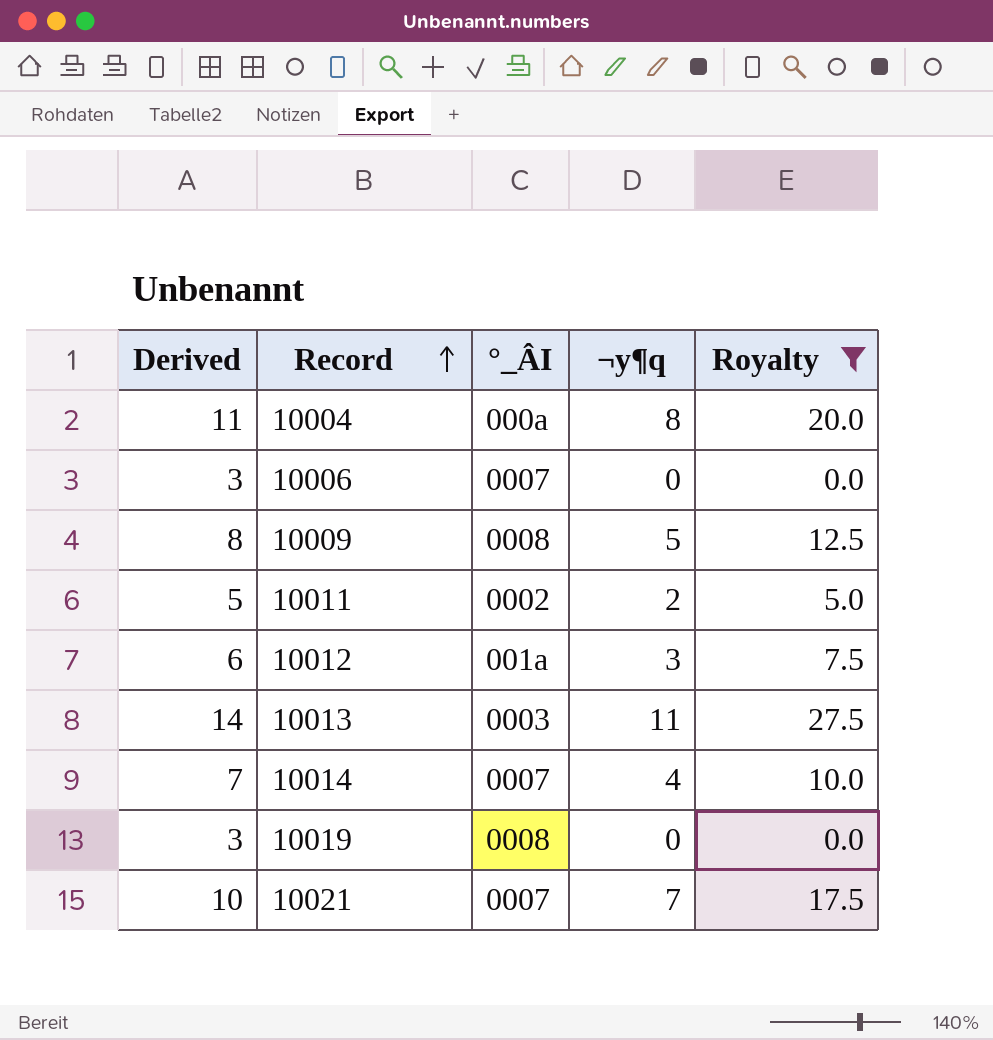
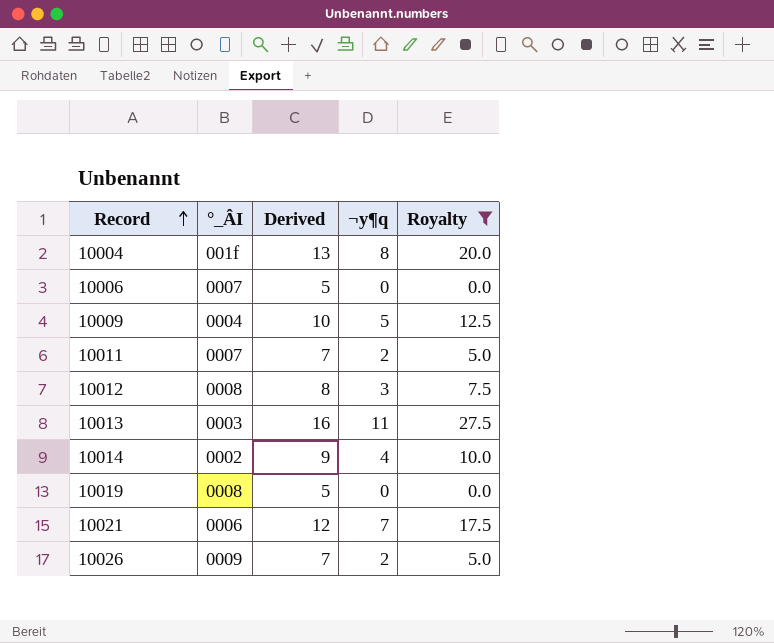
column Derived | formula: [¬y¶q] + 3 -> [¬y¶q] + 5
column Derived | position: 1 -> 3
10004 | °_ÂI: 000a -> 001f
10009 | °_ÂI: 0008 -> 0004
10011 | °_ÂI: 0002 -> 0007
10012 | °_ÂI: 001a -> 0008
10014 | °_ÂI: 0007 -> 0002
10021 | °_ÂI: 0007 -> 0006
row 10026: none -> 0009 | 7 | 2 | 5.0

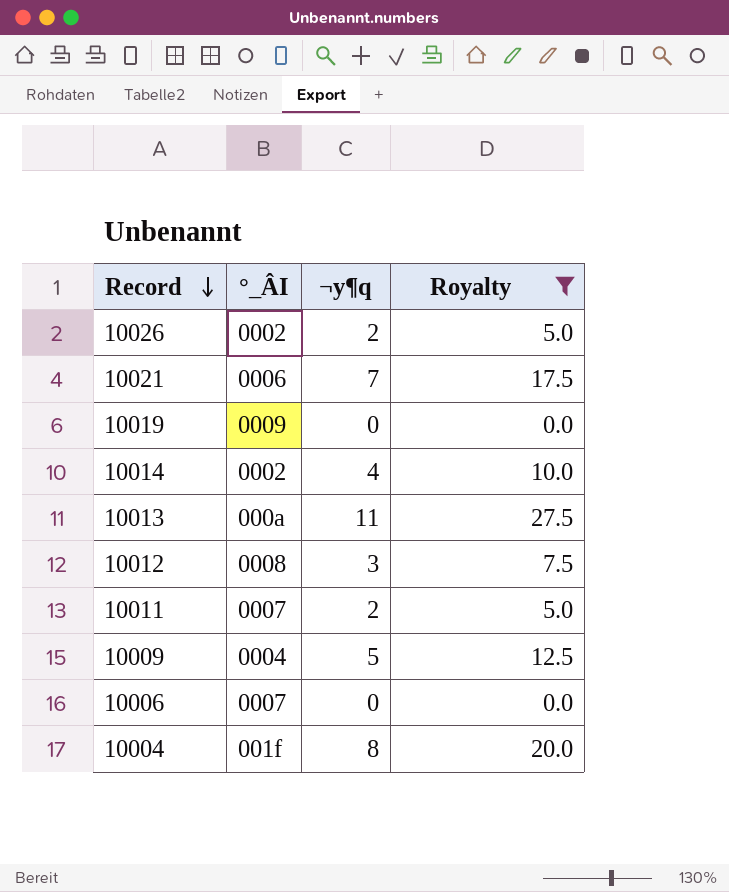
row order: Record ascending -> Record descending
column Derived | formula: [¬y¶q] + 5 -> none
10026 | °_ÂI: 0009 -> 0002
10019 | °_ÂI: 0008 -> 0009
10013 | °_ÂI: 0003 -> 000a

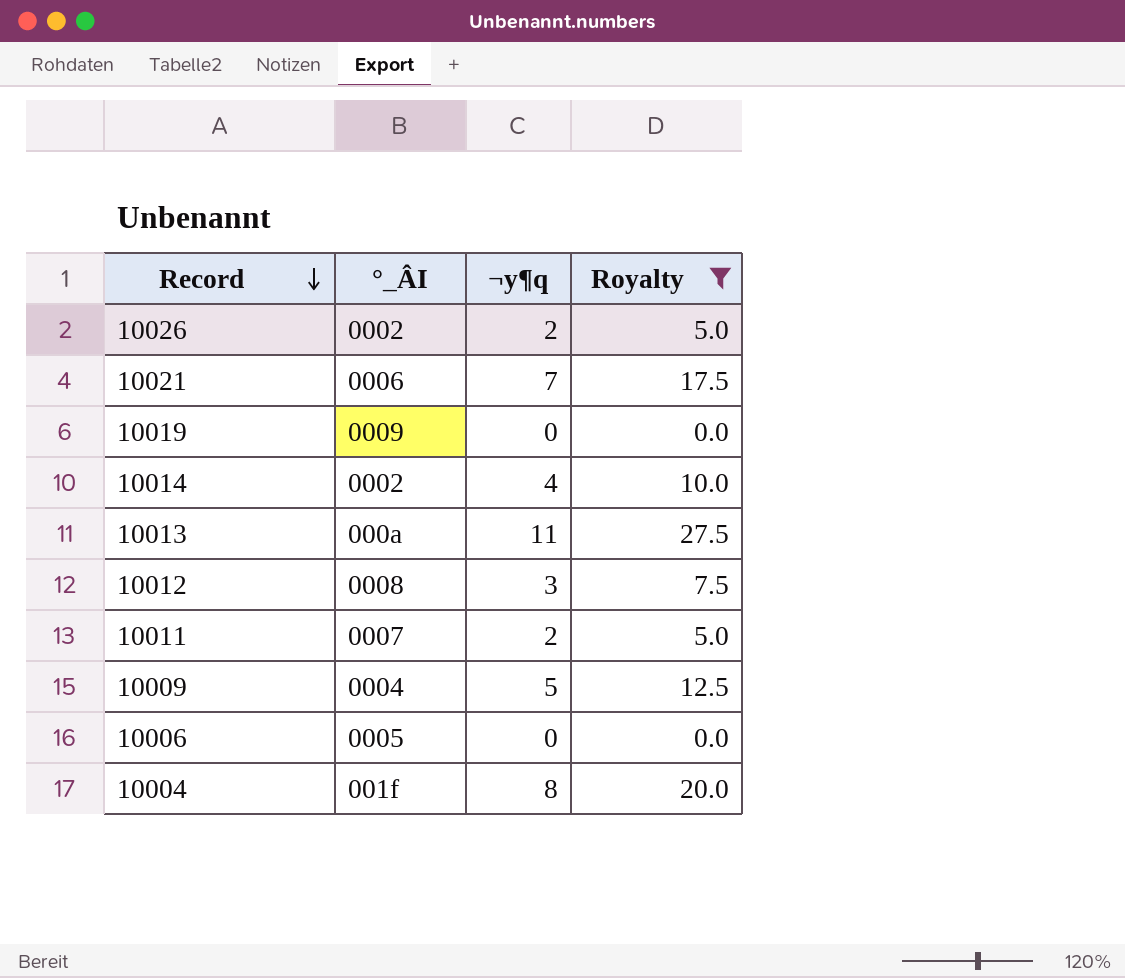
10006 | °_ÂI: 0007 -> 0005

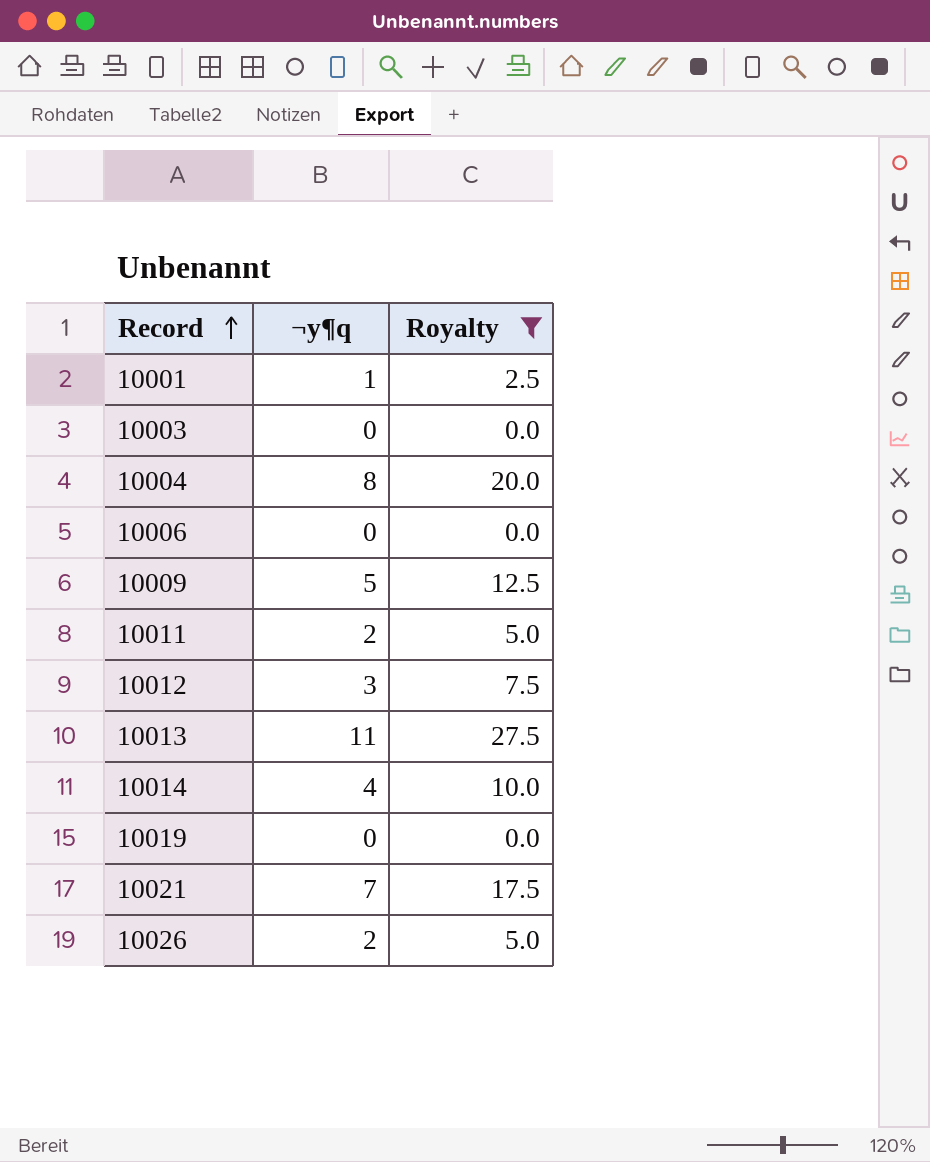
row order: Record descending -> Record ascending
column °_ÂI | position: 2 -> none
row 10001: none -> 1 | 2.5
row 10003: none -> 0 | 0.0

